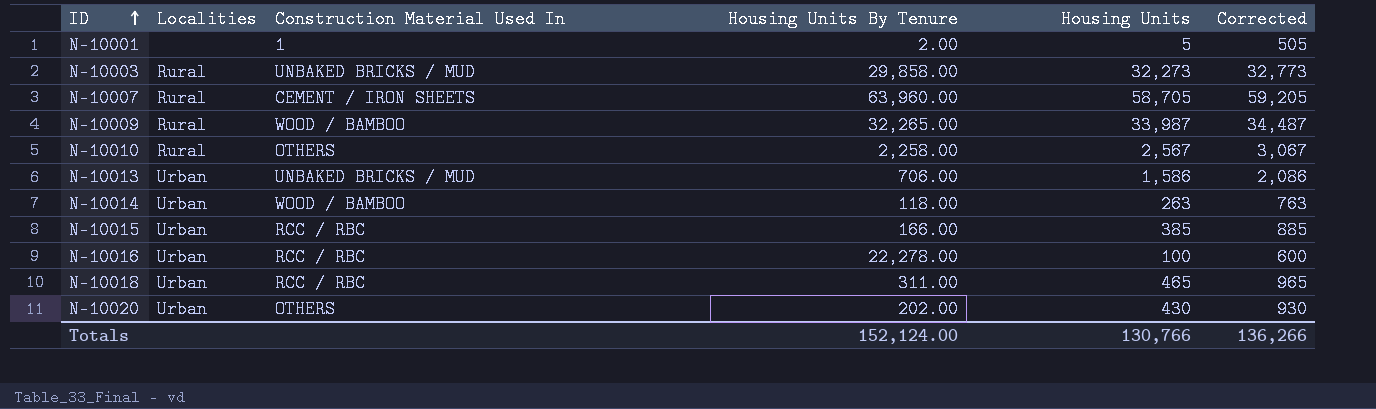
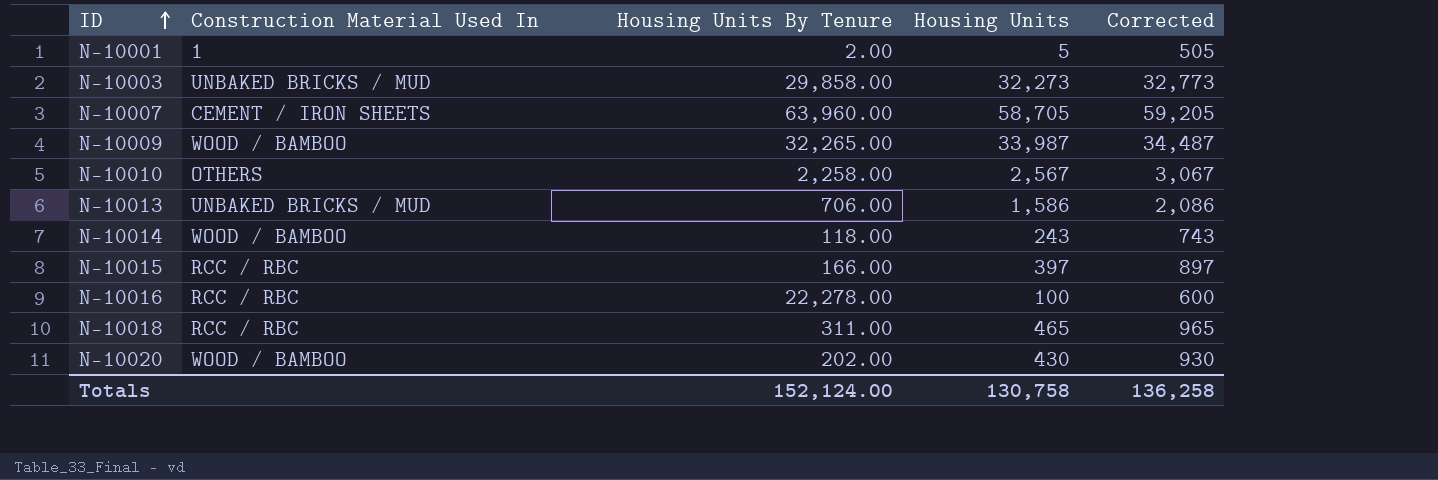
column Localities | position: 2 -> none
N-10014 | Housing Units: 263 -> 243
N-10014 | Corrected: 763 -> 743
N-10015 | Housing Units: 385 -> 397
N-10015 | Corrected: 885 -> 897
N-10020 | Construction Material Used In: OTHERS -> WOOD / BAMBOO
Totals | Housing Units: 130,766 -> 130,758
Totals | Corrected: 136,266 -> 136,258

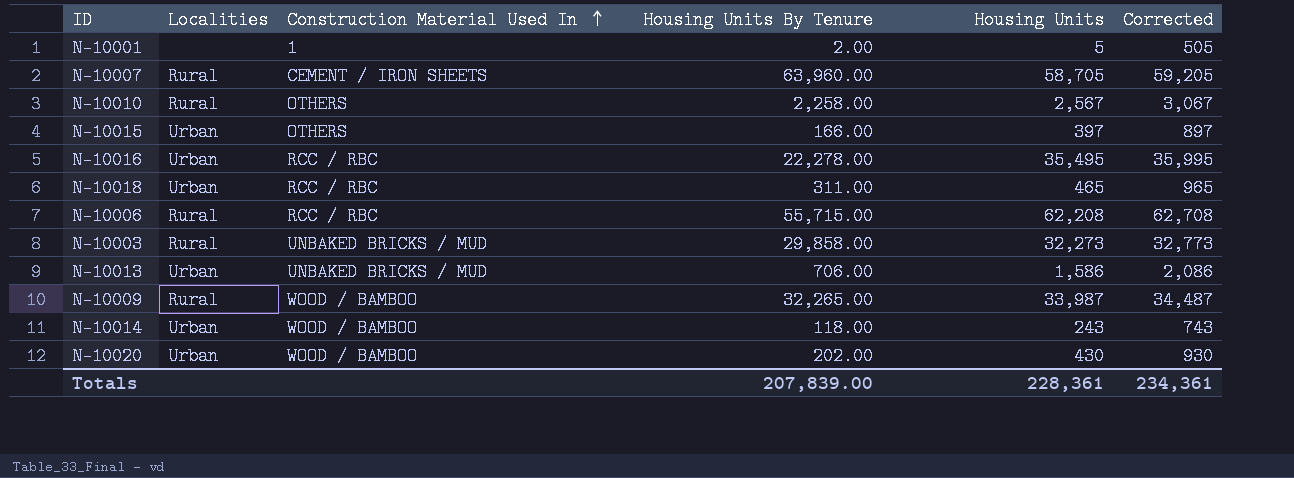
row order: ID ascending -> Construction Material Used In ascending
column Localities | position: none -> 2
N-10015 | Construction Material Used In: RCC / RBC -> OTHERS
N-10016 | Housing Units: 100 -> 35,495
N-10016 | Corrected: 600 -> 35,995
row N-10006: none -> Rural | RCC / RBC | 55,715.00 | 62,208 | 62,708
Totals | Housing Units By Tenure: 152,124.00 -> 207,839.00
Totals | Housing Units: 130,758 -> 228,361
Totals | Corrected: 136,258 -> 234,361

